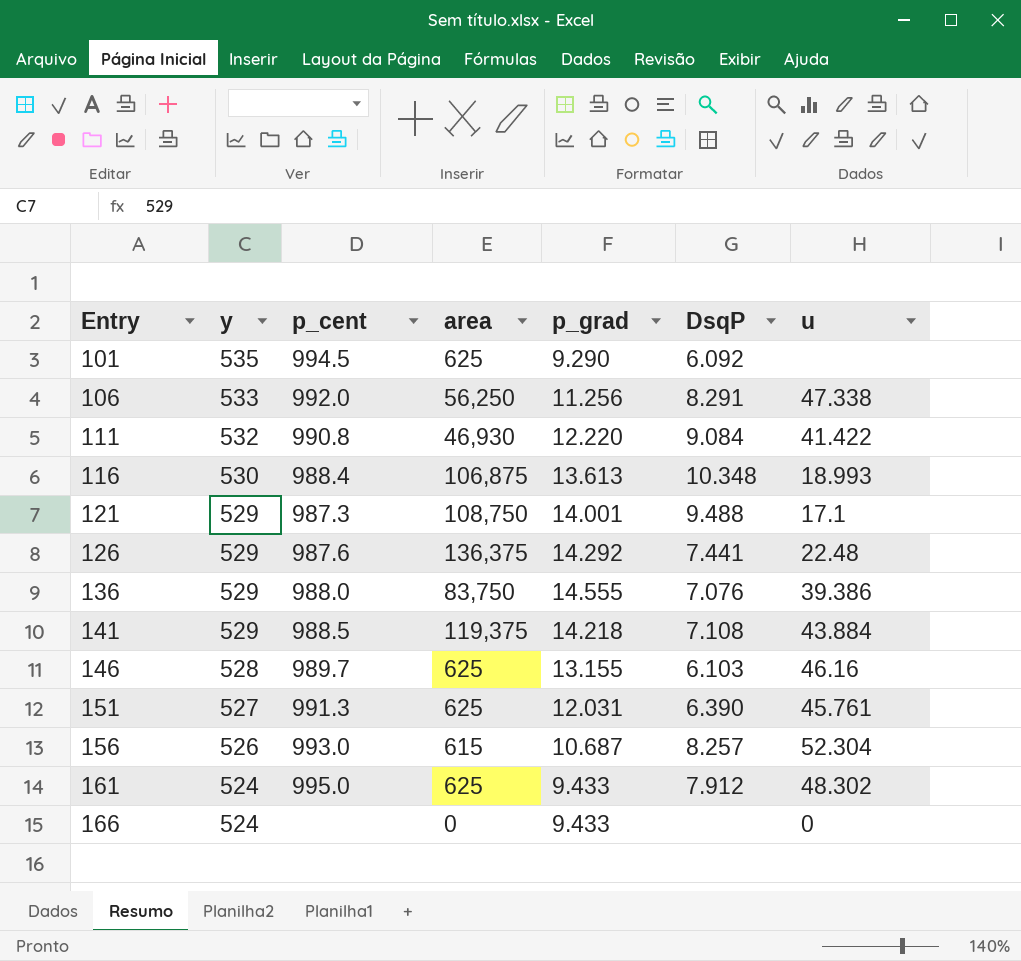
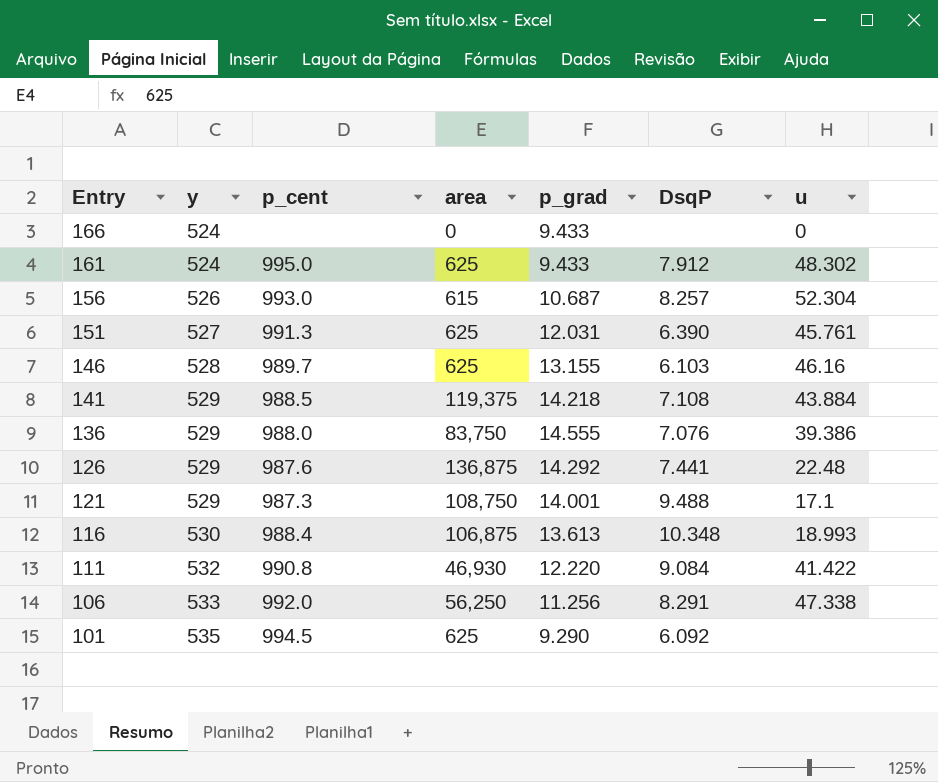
row order: Entry ascending -> Entry descending
126 | area: 136,375 -> 136,875

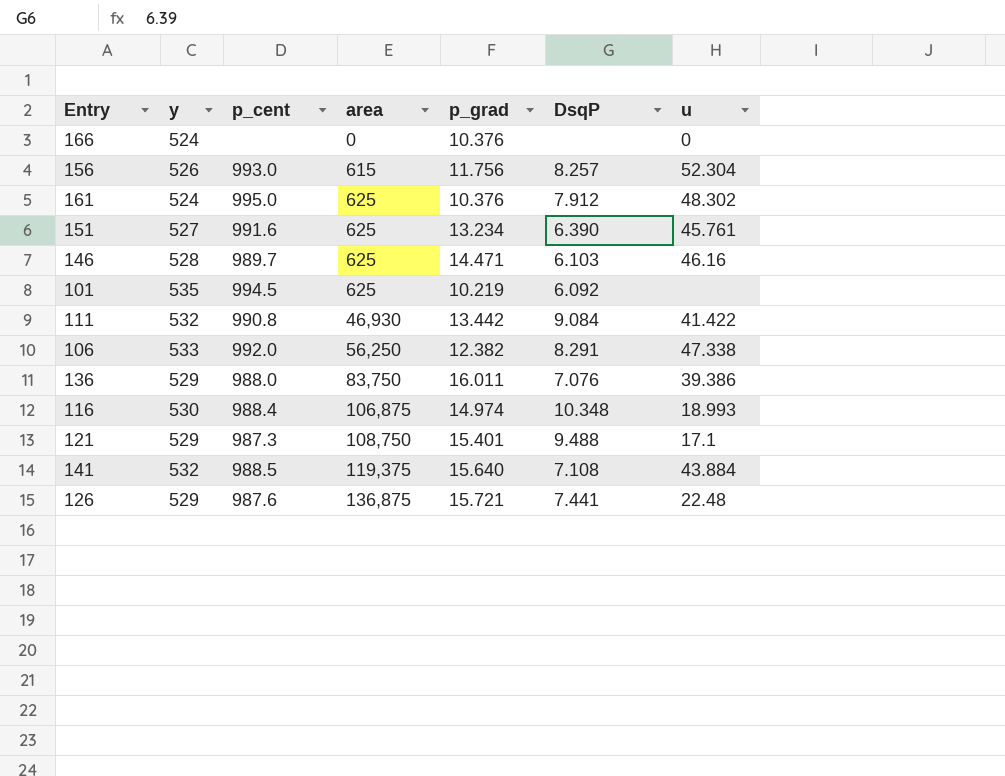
row order: Entry descending -> area ascending
166 | p_grad: 9.433 -> 10.376
156 | p_grad: 10.687 -> 11.756
161 | p_grad: 9.433 -> 10.376
151 | p_cent: 991.3 -> 991.6
151 | p_grad: 12.031 -> 13.234
146 | p_grad: 13.155 -> 14.471
101 | p_grad: 9.290 -> 10.219
111 | p_grad: 12.220 -> 13.442
106 | p_grad: 11.256 -> 12.382
136 | p_grad: 14.555 -> 16.011
116 | p_grad: 13.613 -> 14.974
121 | p_grad: 14.001 -> 15.401
141 | y: 529 -> 532
141 | p_grad: 14.218 -> 15.640
126 | p_grad: 14.292 -> 15.721

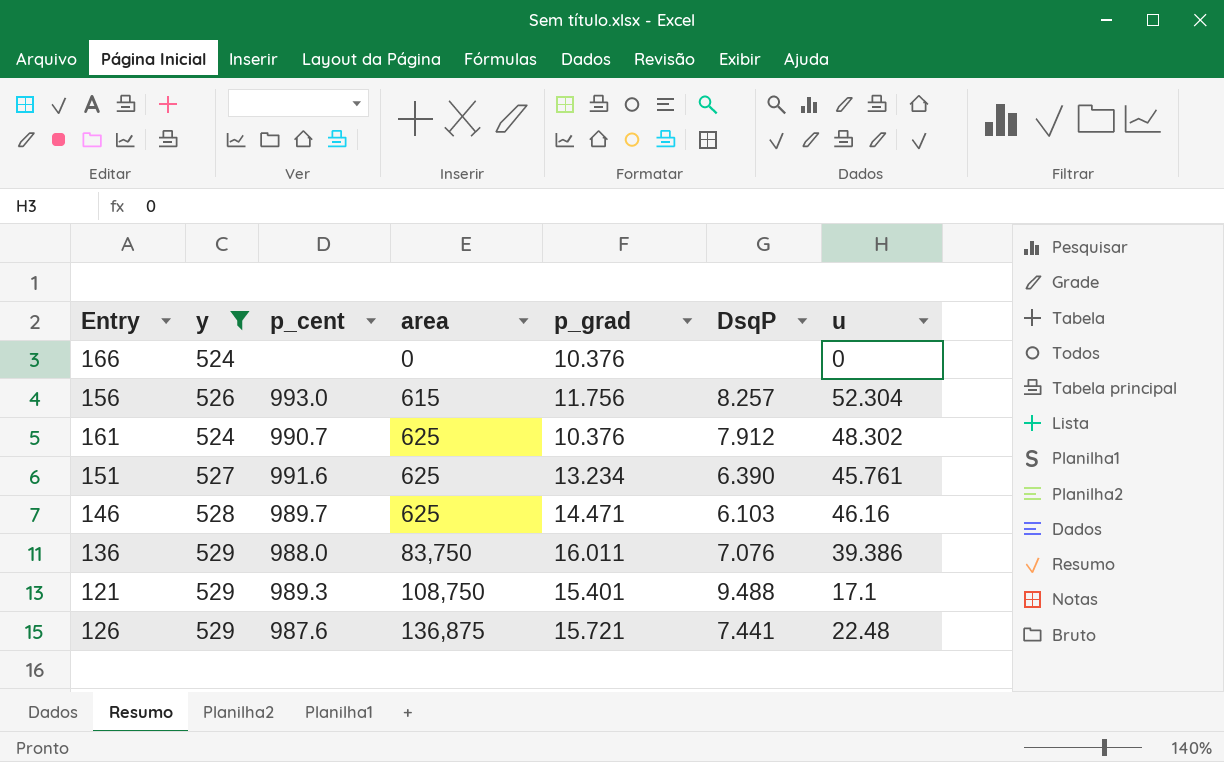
filter: none -> y <= 529
161 | p_cent: 995.0 -> 990.7
121 | p_cent: 987.3 -> 989.3

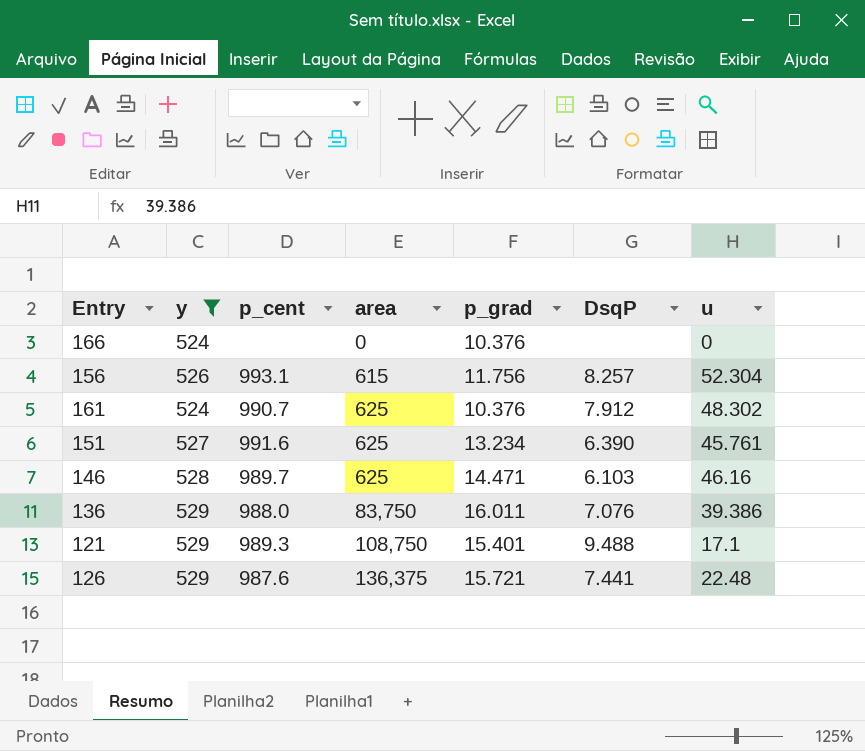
156 | p_cent: 993.0 -> 993.1
126 | area: 136,875 -> 136,375

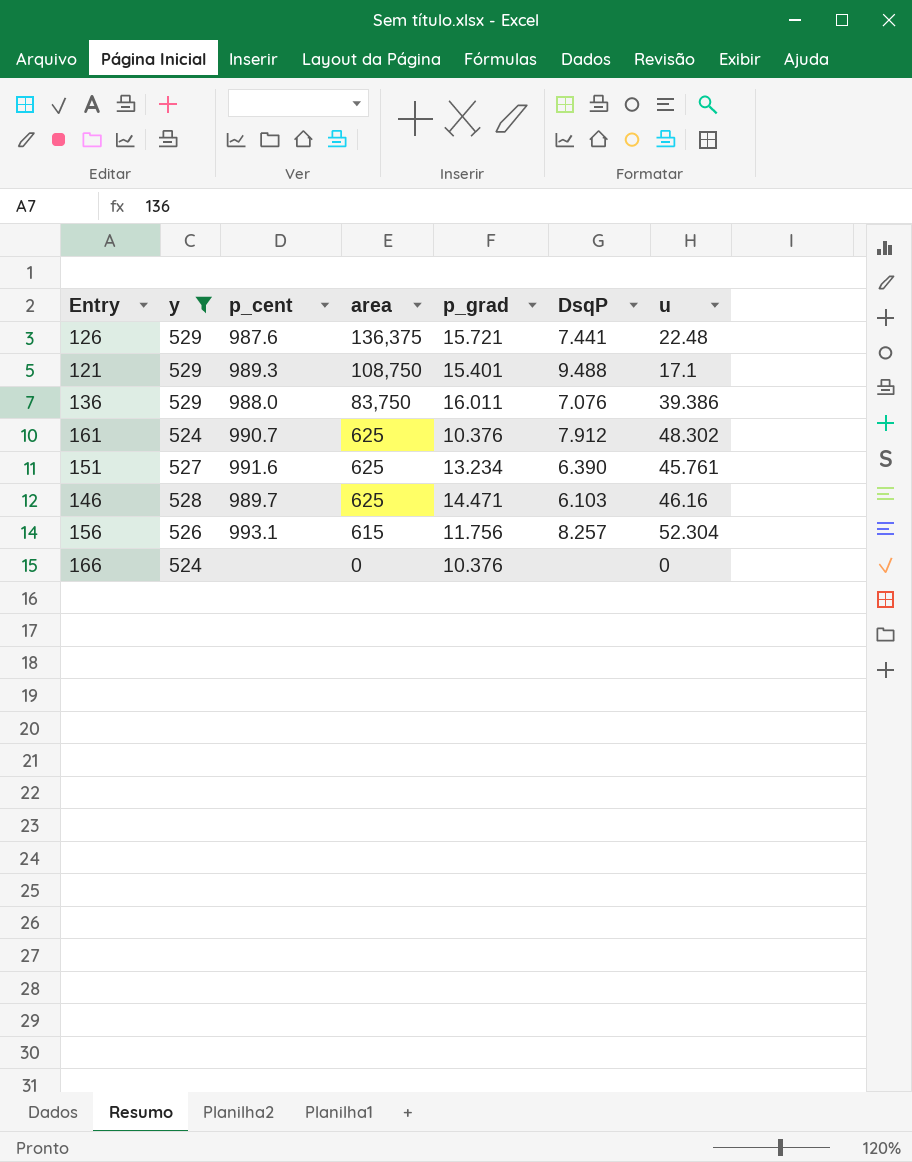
row order: area ascending -> area descending

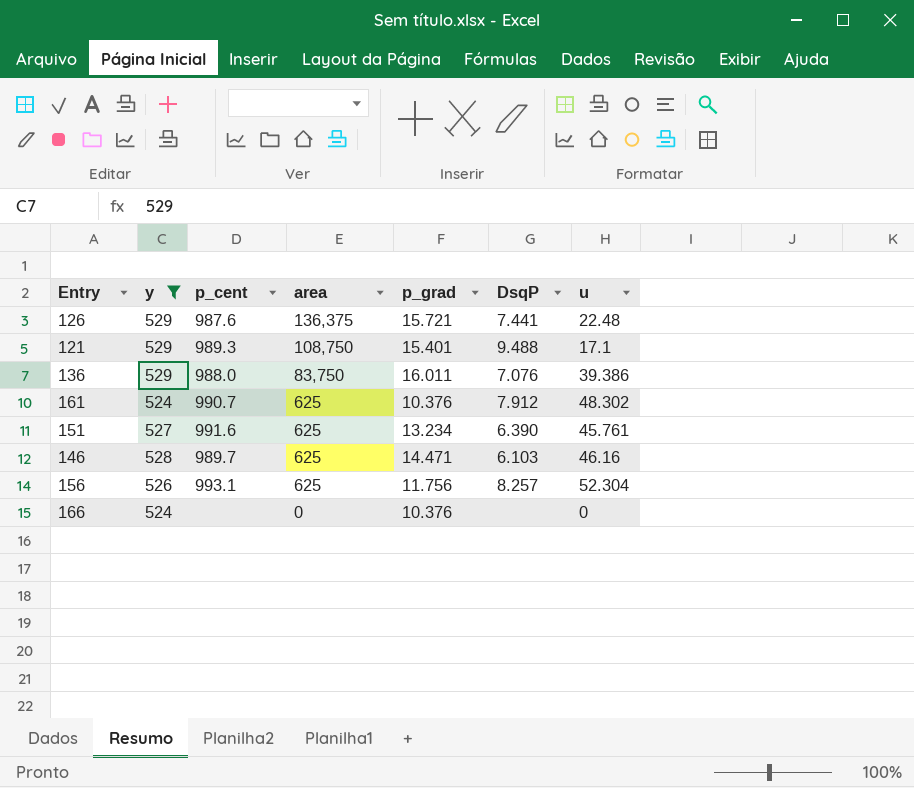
156 | area: 615 -> 625

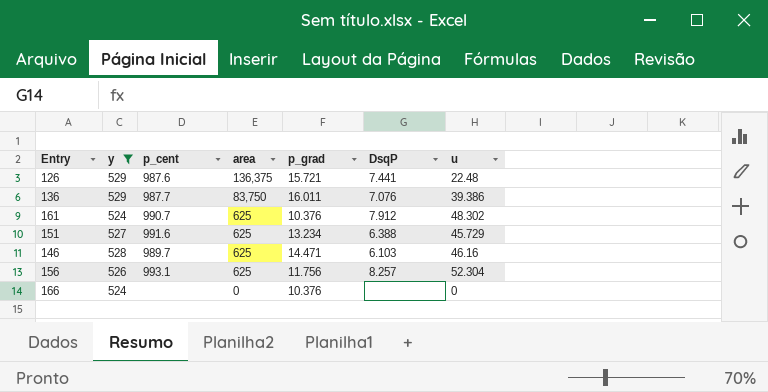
row 121: 529 | 989.3 | 108,750 | 15.401 | 9.488 | 17.1 -> none
136 | p_cent: 988.0 -> 987.7
151 | DsqP: 6.390 -> 6.388
151 | u: 45.761 -> 45.729

